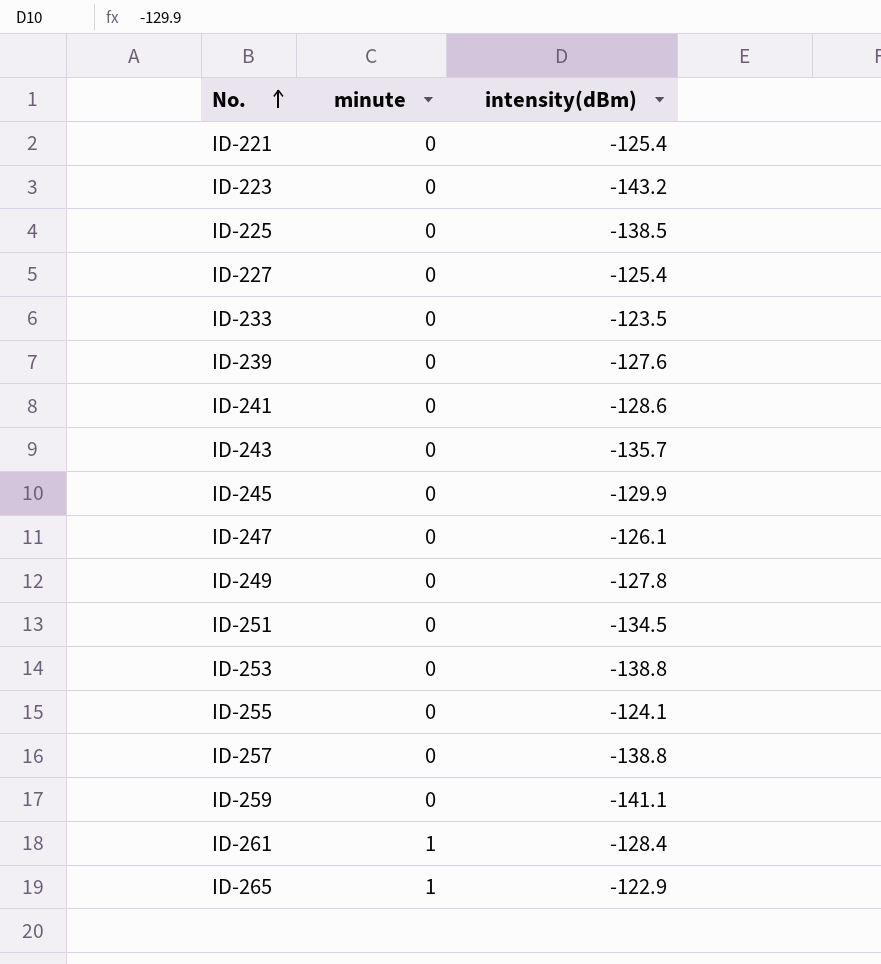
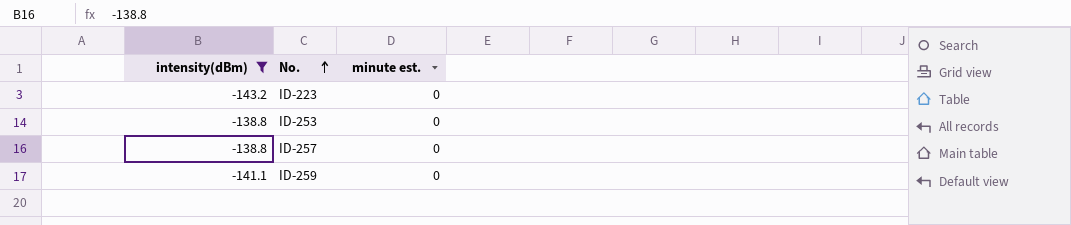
filter: none -> intensity(dBm) <= -138.8
column intensity(dBm) | position: 3 -> 1
column name: minute -> minute est.

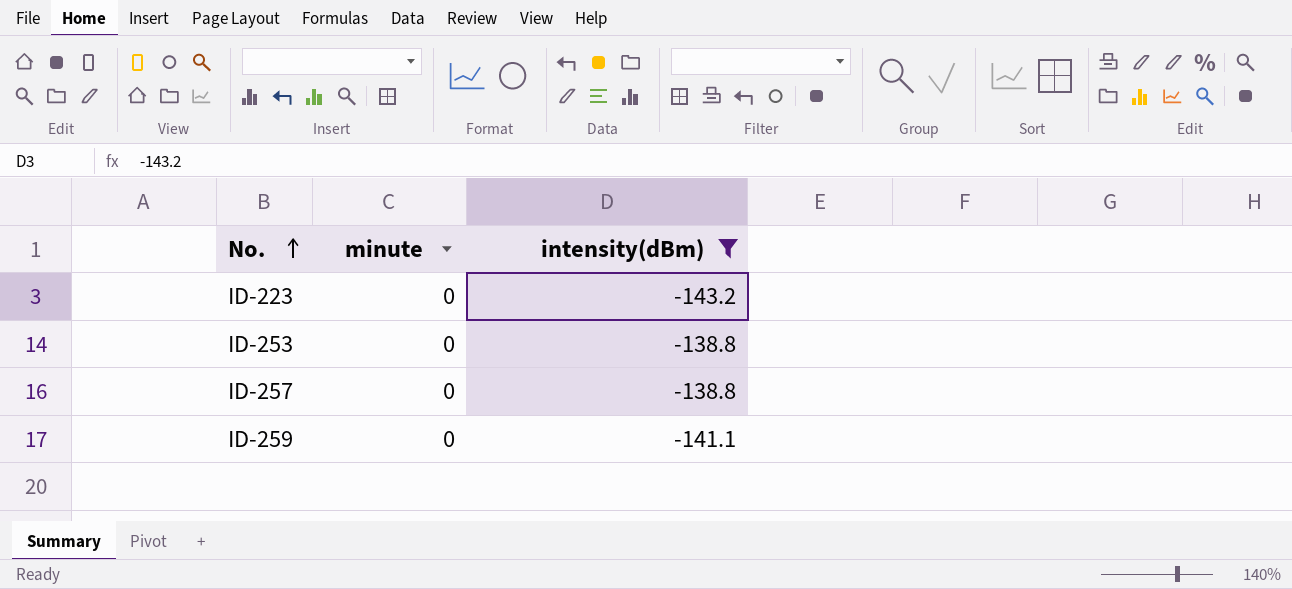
column name: minute est. -> minute
column intensity(dBm) | position: 1 -> 3

